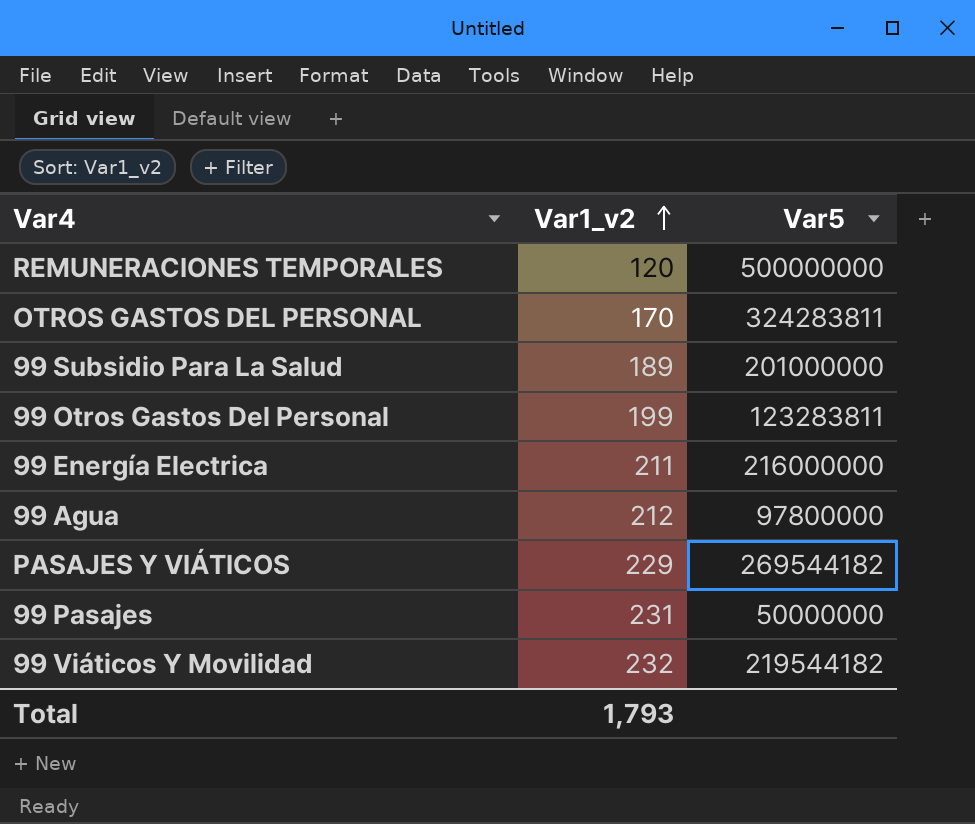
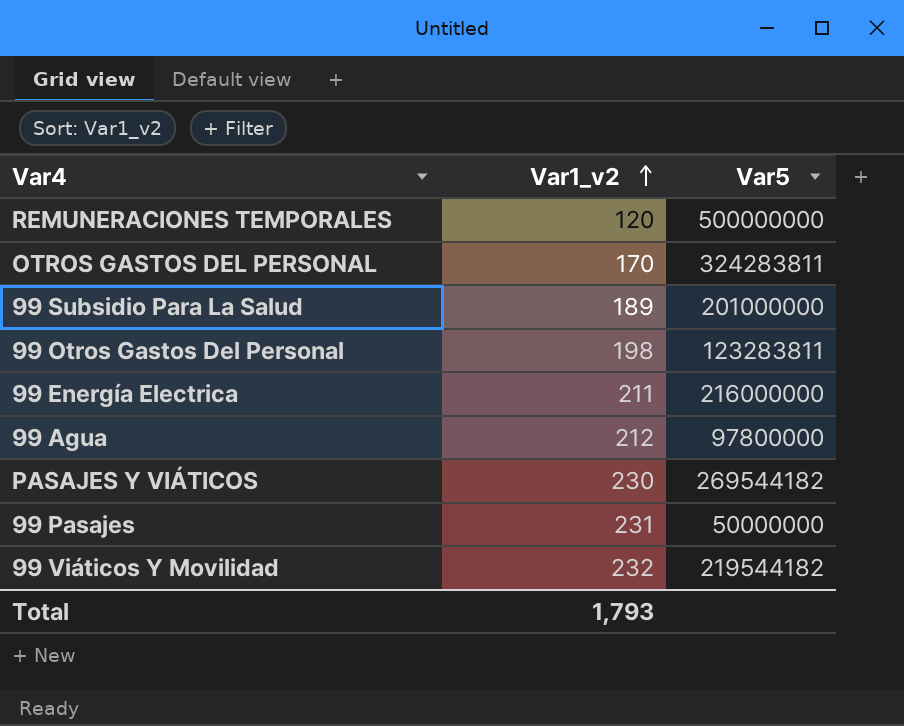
99 Otros Gastos Del Personal | Var1_v2: 199 -> 198
PASAJES Y VIÁTICOS | Var1_v2: 229 -> 230

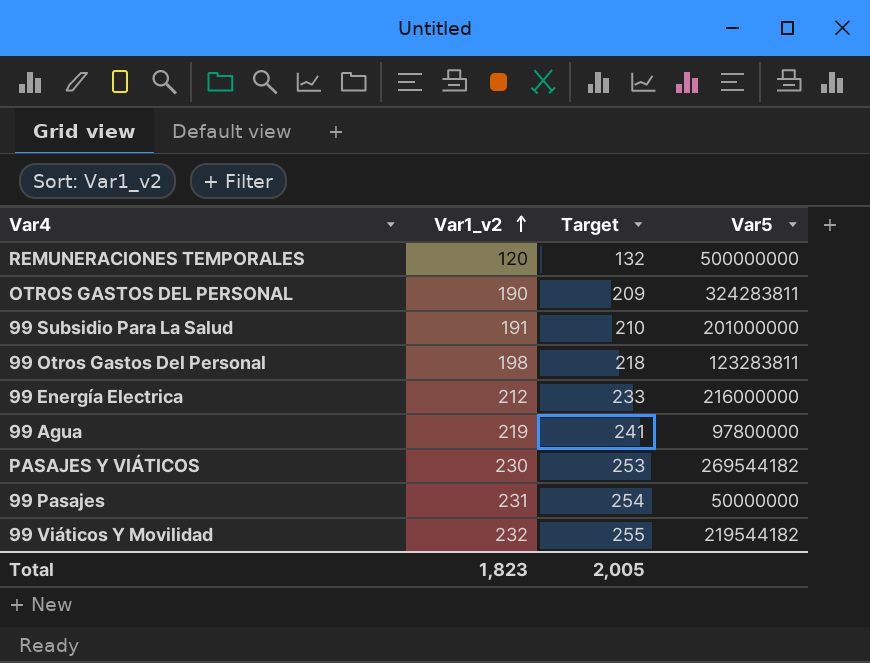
column Target | formula: none -> [Var1_v2] * 1.1
OTROS GASTOS DEL PERSONAL | Var1_v2: 170 -> 190
99 Subsidio Para La Salud | Var1_v2: 189 -> 191
99 Energía Electrica | Var1_v2: 211 -> 212
99 Agua | Var1_v2: 212 -> 219
Total | Var1_v2: 1,793 -> 1,823

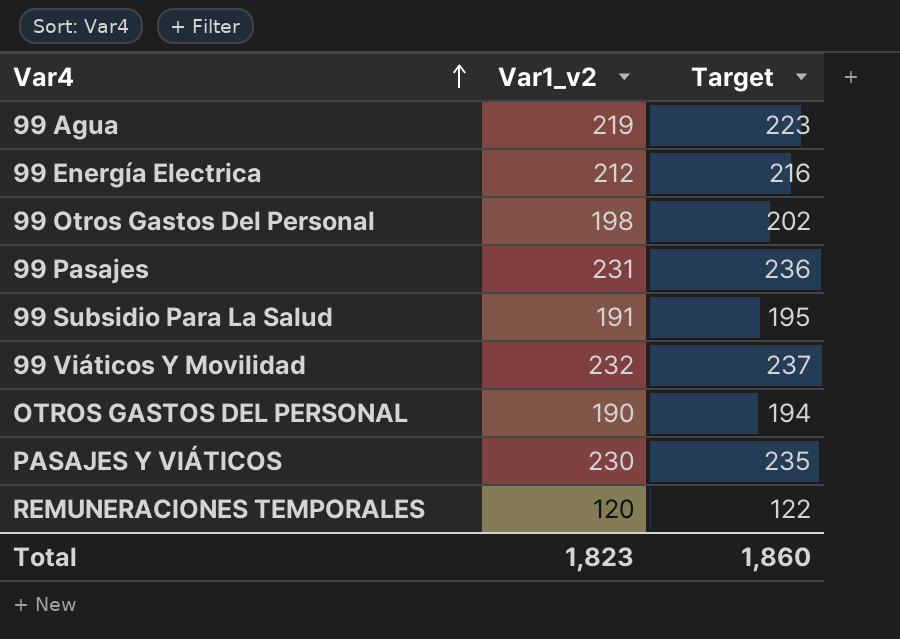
row order: Var1_v2 ascending -> Var4 ascending
column Var5 | position: 4 -> none
column Target | formula: [Var1_v2] * 1.1 -> [Var1_v2] * 1.02
Total | Target: 2,005 -> 1,860

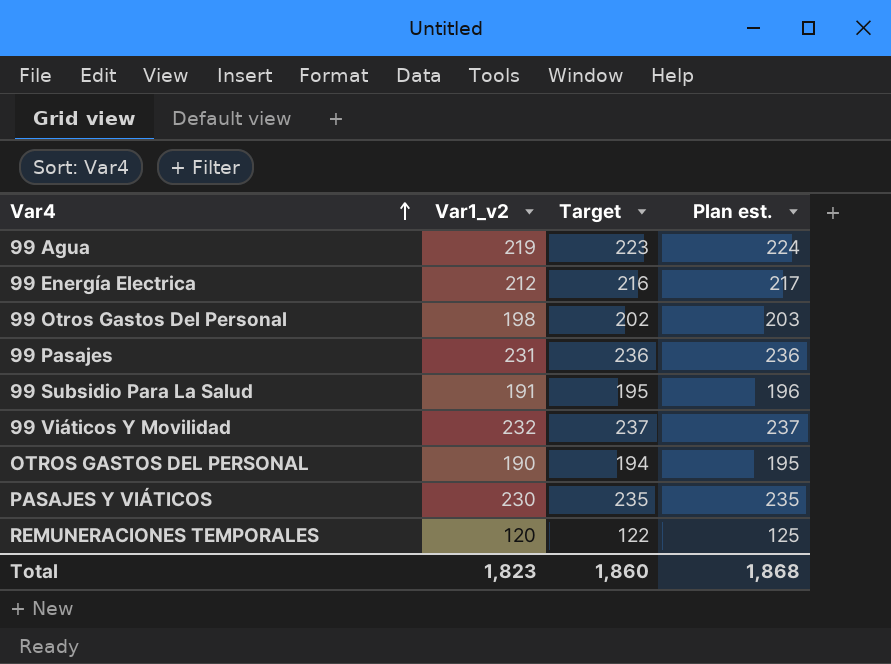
column Plan est. | formula: none -> [Var1_v2] + 5

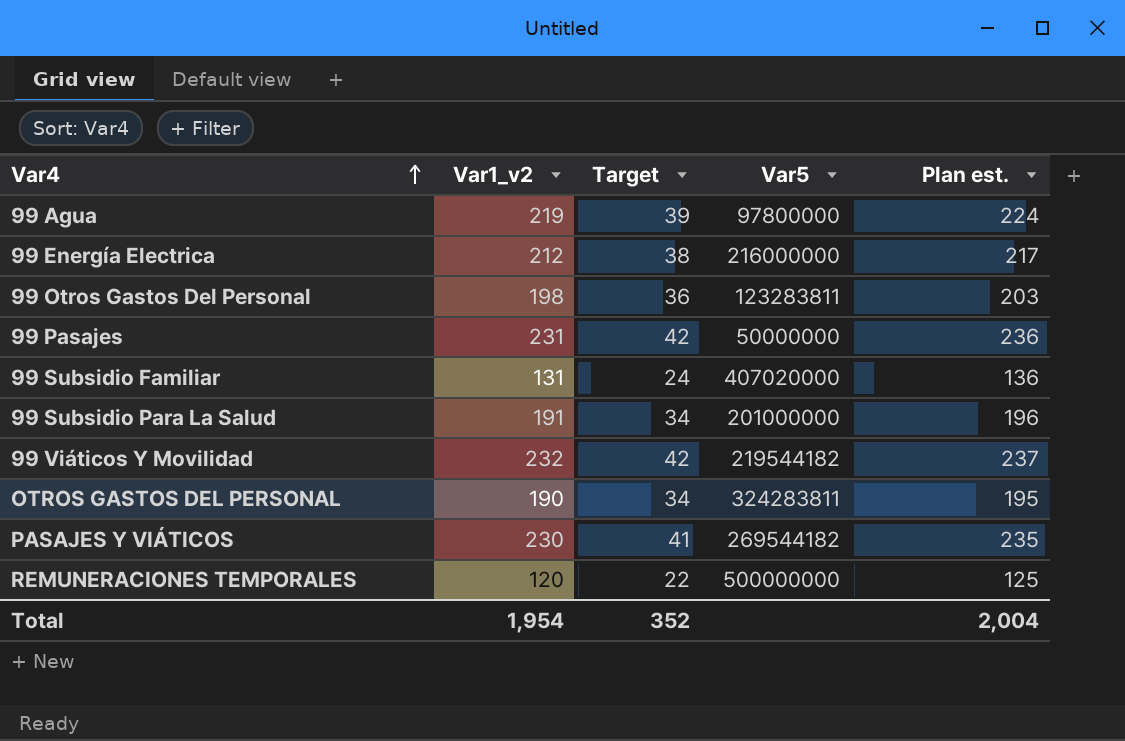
column Target | formula: [Var1_v2] * 1.02 -> [Var1_v2] * 0.18
column Var5 | position: none -> 4
row 99 Subsidio Familiar: none -> 131 | 24 | 407020000 | 136
Total | Var1_v2: 1,823 -> 1,954
Total | Target: 1,860 -> 352
Total | Plan est.: 1,868 -> 2,004

